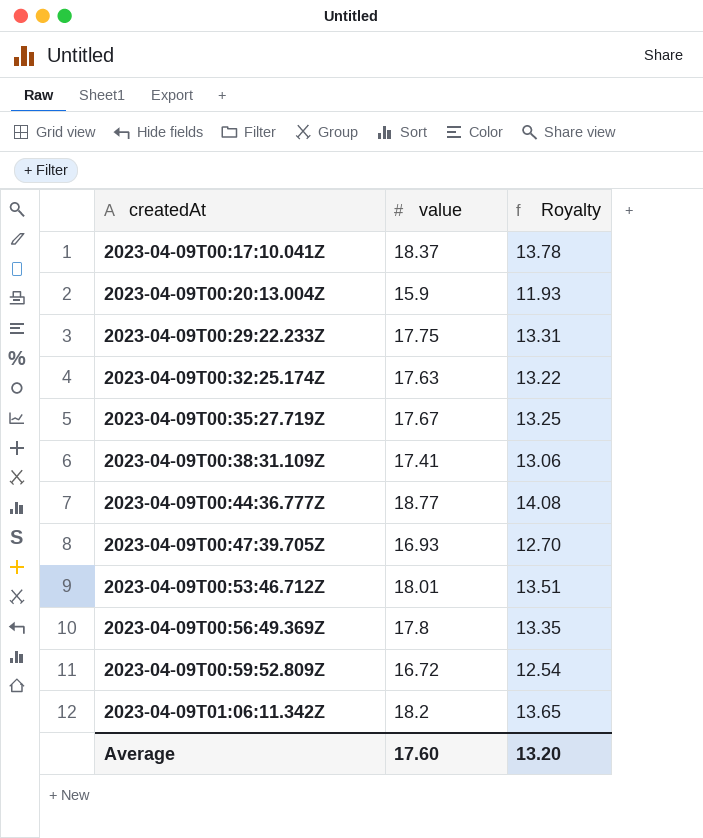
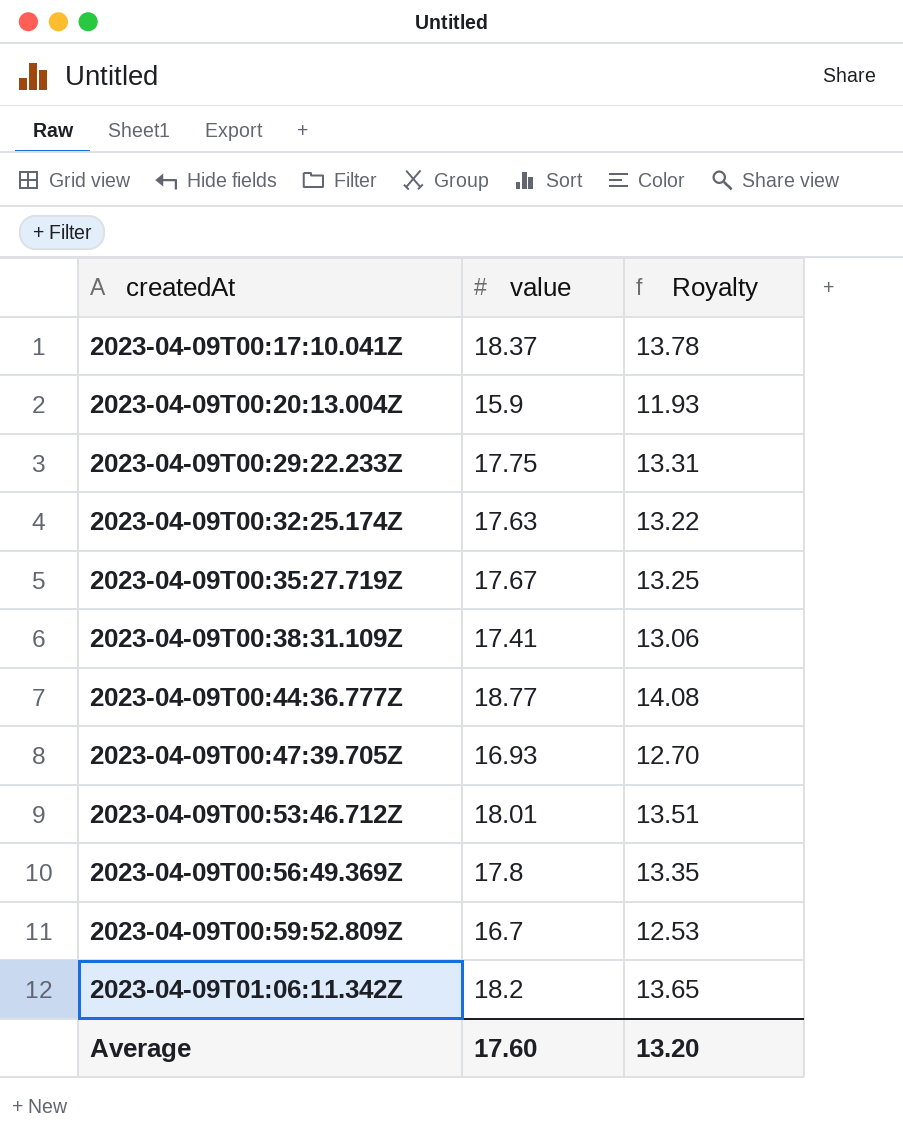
2023-04-09T00:59:52.809Z | value: 16.72 -> 16.7
2023-04-09T00:59:52.809Z | Royalty: 12.54 -> 12.53

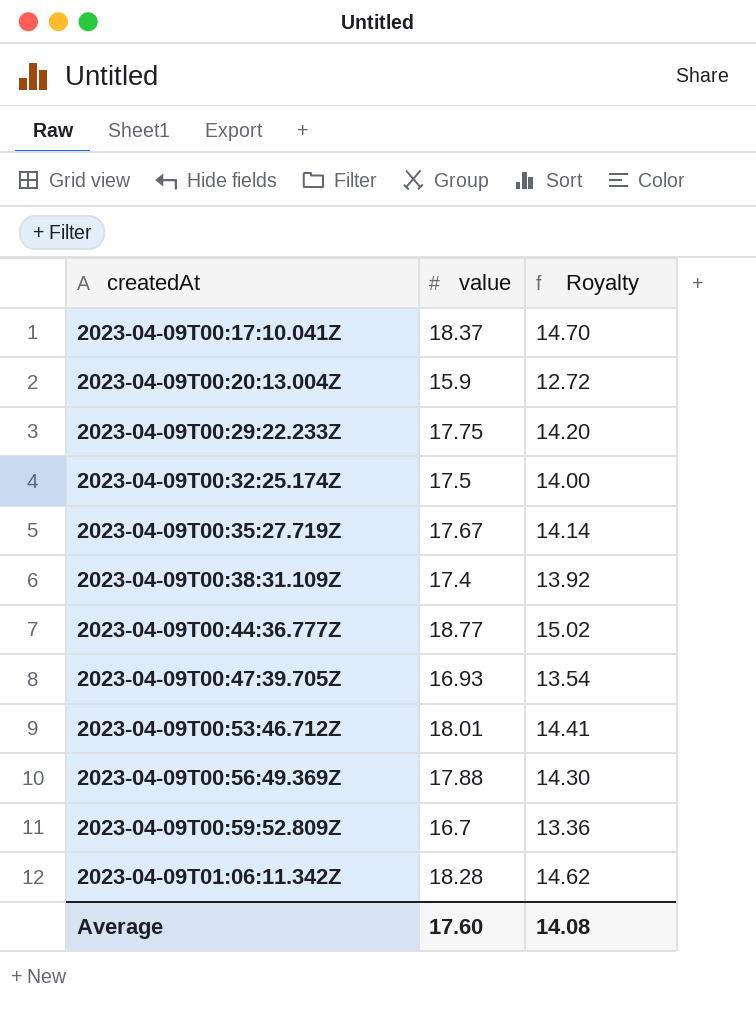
column Royalty | formula: [value] * 0.75 -> [value] * 0.8
2023-04-09T00:32:25.174Z | value: 17.63 -> 17.5
2023-04-09T00:38:31.109Z | value: 17.41 -> 17.4
2023-04-09T00:56:49.369Z | value: 17.8 -> 17.88
2023-04-09T01:06:11.342Z | value: 18.2 -> 18.28
Average | Royalty: 13.20 -> 14.08

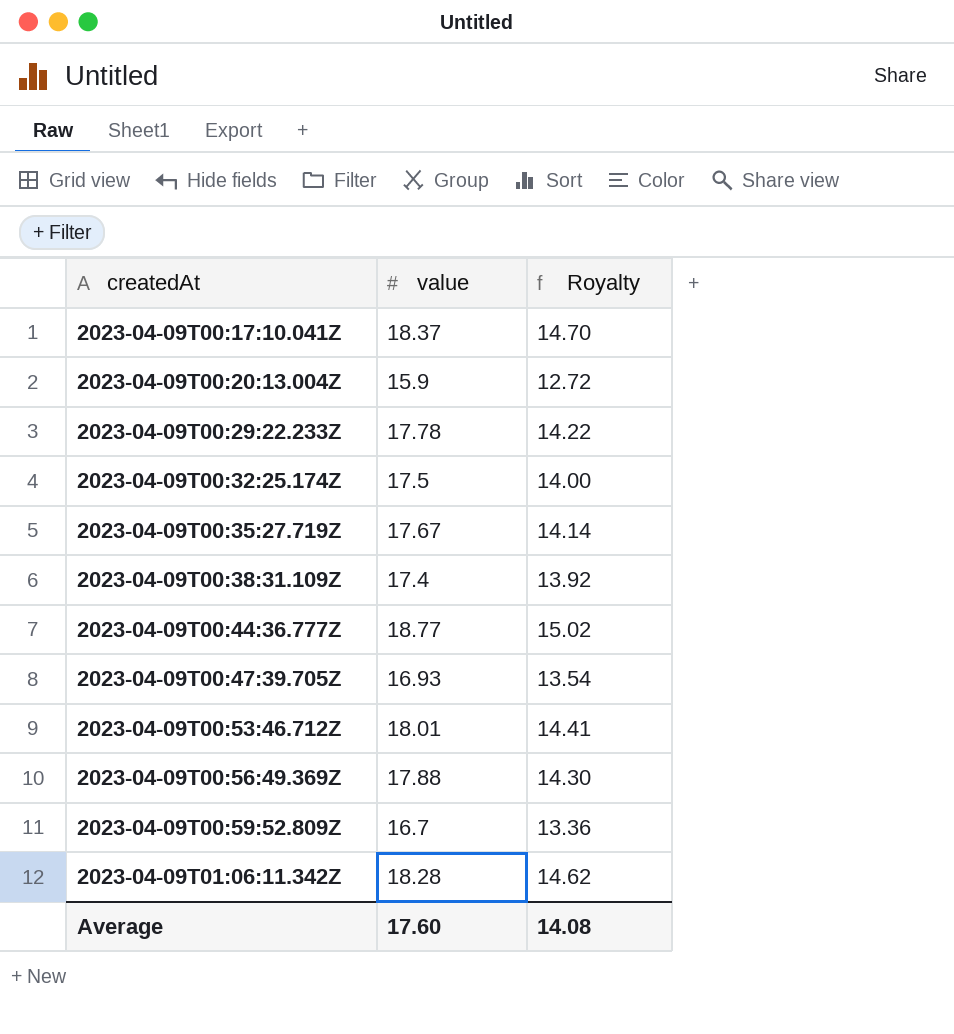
2023-04-09T00:29:22.233Z | value: 17.75 -> 17.78
2023-04-09T00:29:22.233Z | Royalty: 14.20 -> 14.22

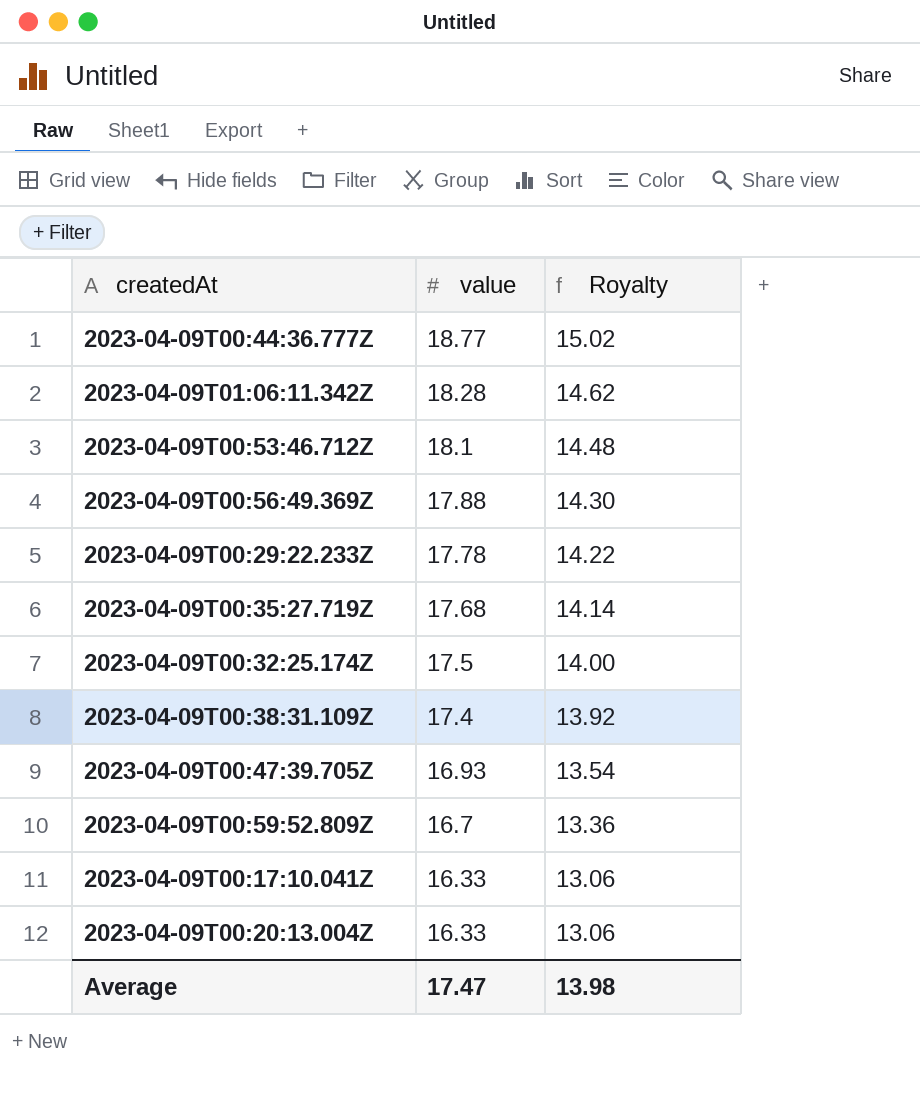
row order: createdAt ascending -> value descending
2023-04-09T00:53:46.712Z | value: 18.01 -> 18.1
2023-04-09T00:53:46.712Z | Royalty: 14.41 -> 14.48
2023-04-09T00:35:27.719Z | value: 17.67 -> 17.68
2023-04-09T00:17:10.041Z | value: 18.37 -> 16.33
2023-04-09T00:17:10.041Z | Royalty: 14.70 -> 13.06
2023-04-09T00:20:13.004Z | value: 15.9 -> 16.33
2023-04-09T00:20:13.004Z | Royalty: 12.72 -> 13.06
Average | value: 17.60 -> 17.47
Average | Royalty: 14.08 -> 13.98

